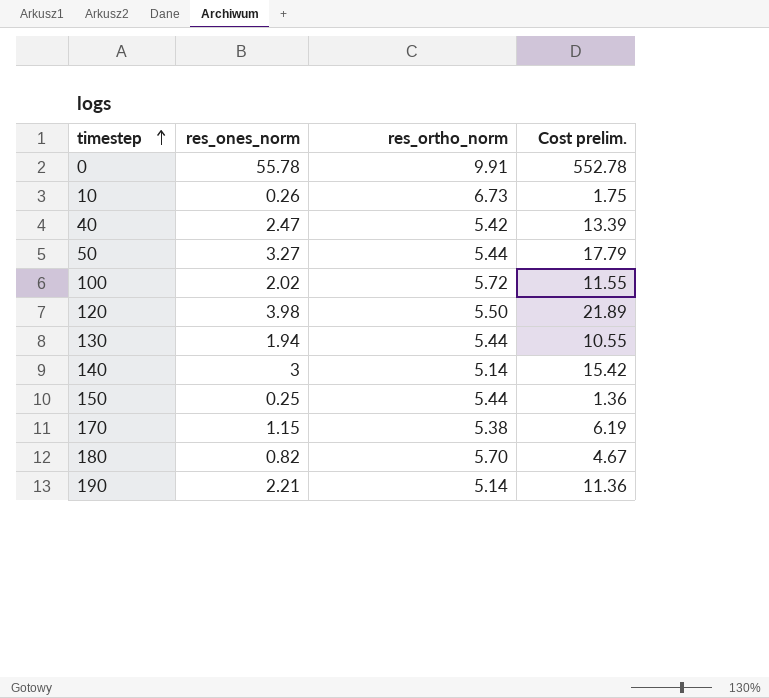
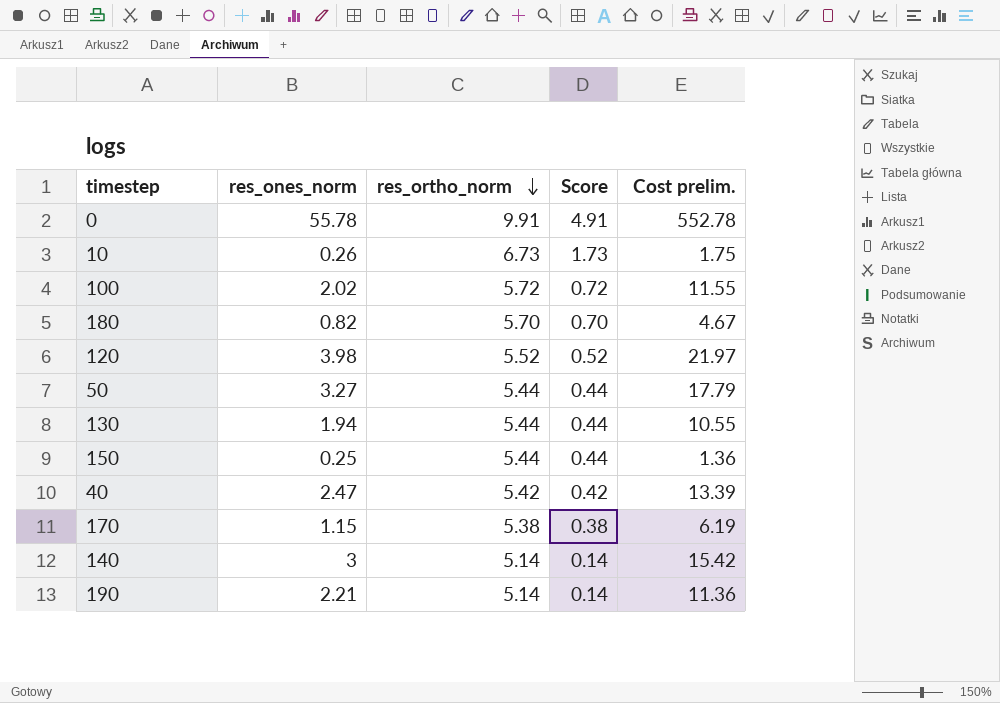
row order: timestep ascending -> res_ortho_norm descending
column Score | formula: none -> [res_ortho_norm] - 5
120 | res_ortho_norm: 5.50 -> 5.52
120 | Cost prelim.: 21.89 -> 21.97

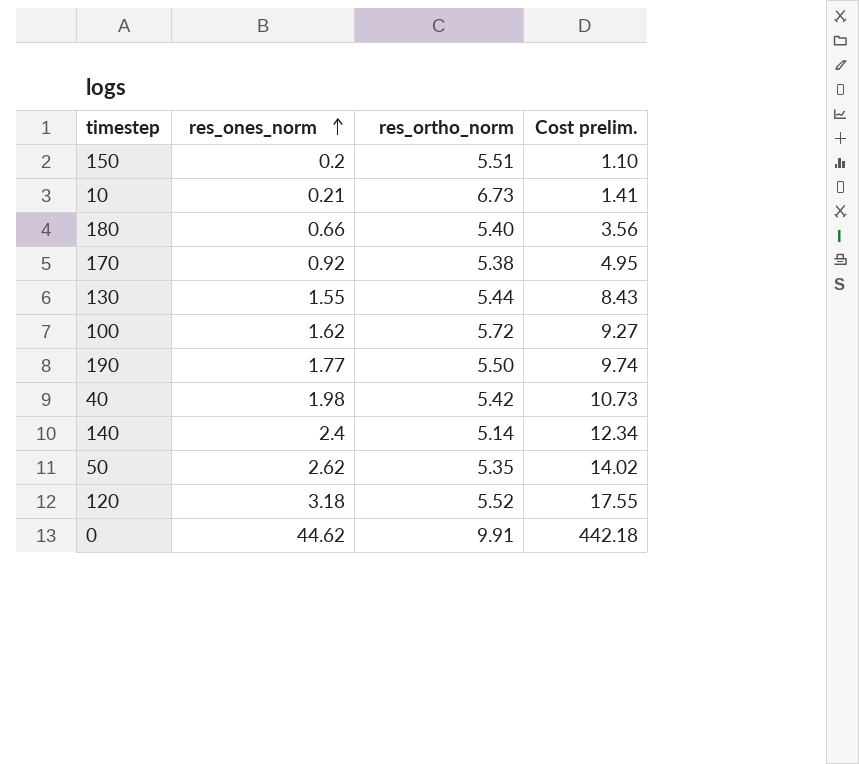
row order: res_ortho_norm descending -> res_ones_norm ascending
column Score | formula: [res_ortho_norm] - 5 -> none
150 | res_ones_norm: 0.25 -> 0.2
150 | res_ortho_norm: 5.44 -> 5.51
150 | Cost prelim.: 1.36 -> 1.10
10 | res_ones_norm: 0.26 -> 0.21
10 | Cost prelim.: 1.75 -> 1.41
180 | res_ones_norm: 0.82 -> 0.66
180 | res_ortho_norm: 5.70 -> 5.40
180 | Cost prelim.: 4.67 -> 3.56
170 | res_ones_norm: 1.15 -> 0.92
170 | Cost prelim.: 6.19 -> 4.95
130 | res_ones_norm: 1.94 -> 1.55
130 | Cost prelim.: 10.55 -> 8.43
100 | res_ones_norm: 2.02 -> 1.62
100 | Cost prelim.: 11.55 -> 9.27
190 | res_ones_norm: 2.21 -> 1.77
190 | res_ortho_norm: 5.14 -> 5.50
190 | Cost prelim.: 11.36 -> 9.74
40 | res_ones_norm: 2.47 -> 1.98
40 | Cost prelim.: 13.39 -> 10.73
140 | res_ones_norm: 3 -> 2.4
140 | Cost prelim.: 15.42 -> 12.34
50 | res_ones_norm: 3.27 -> 2.62
50 | res_ortho_norm: 5.44 -> 5.35
50 | Cost prelim.: 17.79 -> 14.02
120 | res_ones_norm: 3.98 -> 3.18
120 | Cost prelim.: 21.97 -> 17.55
0 | res_ones_norm: 55.78 -> 44.62
0 | Cost prelim.: 552.78 -> 442.18

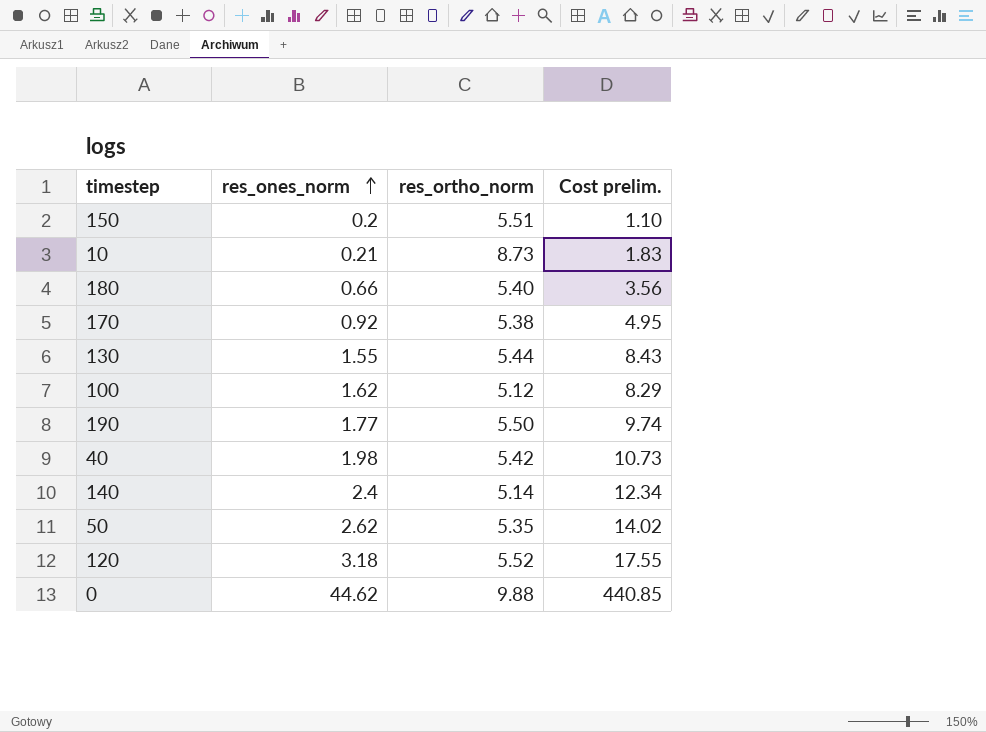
10 | res_ortho_norm: 6.73 -> 8.73
10 | Cost prelim.: 1.41 -> 1.83
100 | res_ortho_norm: 5.72 -> 5.12
100 | Cost prelim.: 9.27 -> 8.29
0 | res_ortho_norm: 9.91 -> 9.88
0 | Cost prelim.: 442.18 -> 440.85

